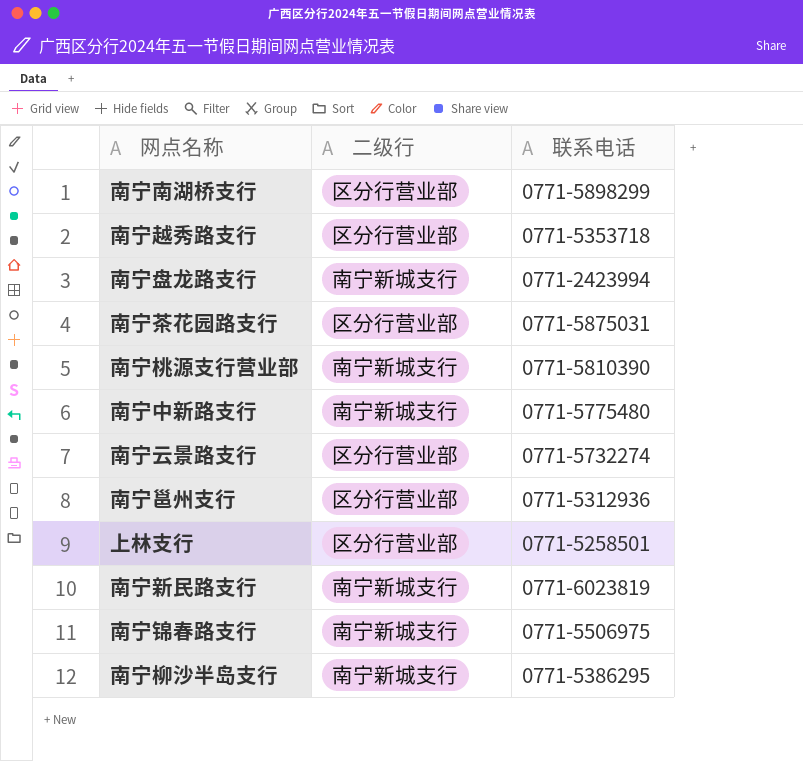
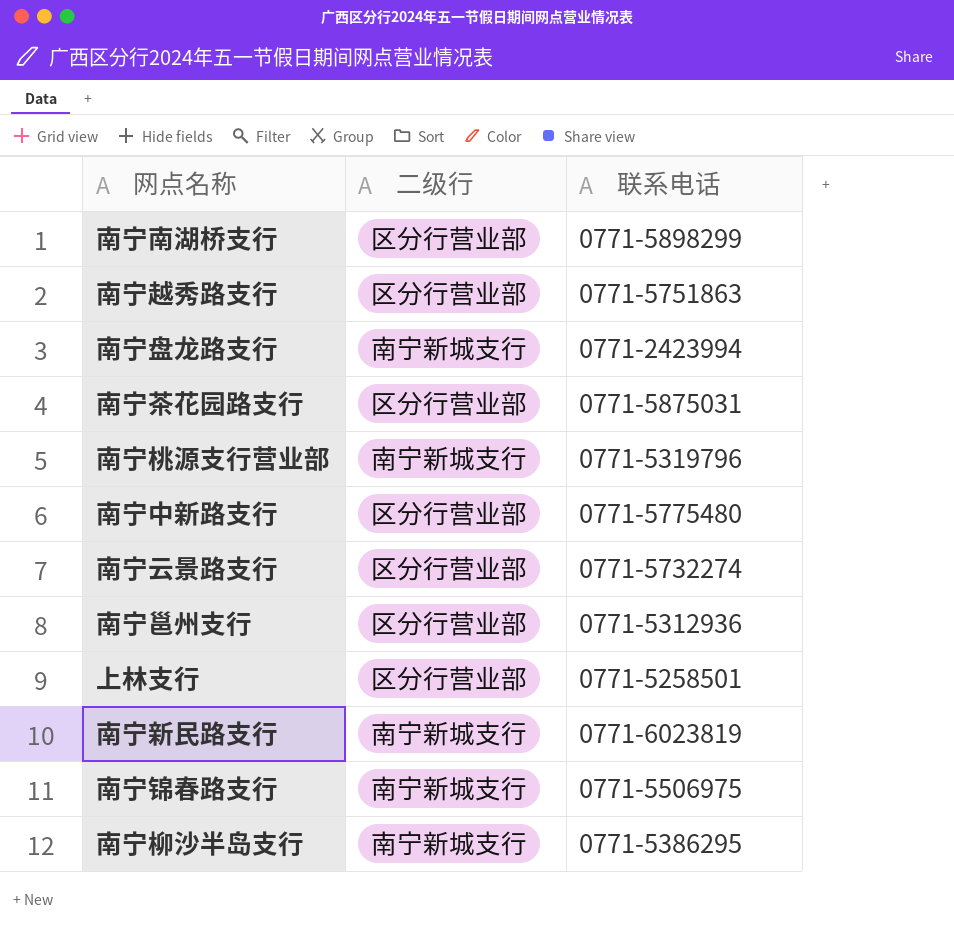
南宁越秀路支行 | 联系电话: 0771-5353718 -> 0771-5751863
南宁桃源支行营业部 | 联系电话: 0771-5810390 -> 0771-5319796
南宁中新路支行 | 二级行: 南宁新城支行 -> 区分行营业部

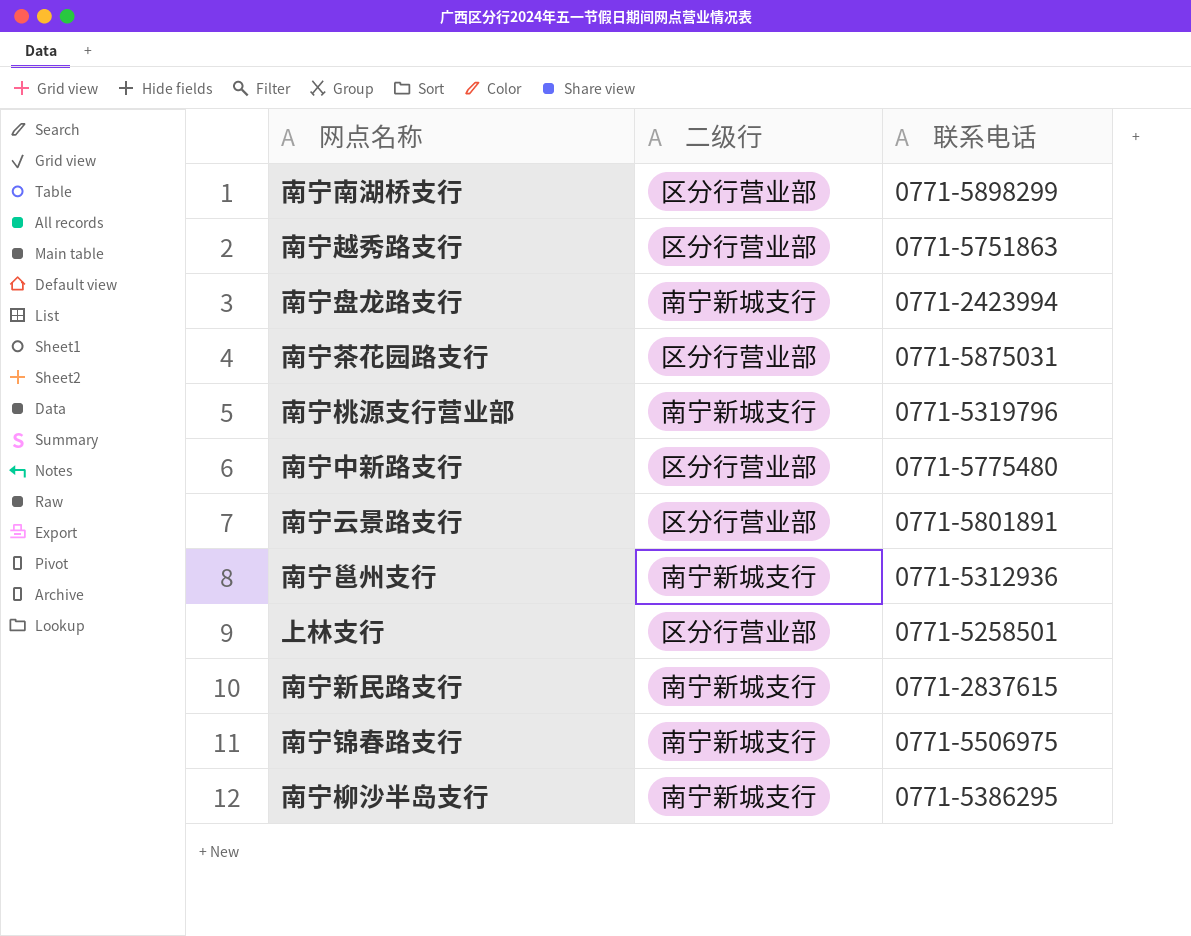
南宁云景路支行 | 联系电话: 0771-5732274 -> 0771-5801891
南宁邕州支行 | 二级行: 区分行营业部 -> 南宁新城支行
南宁新民路支行 | 联系电话: 0771-6023819 -> 0771-2837615

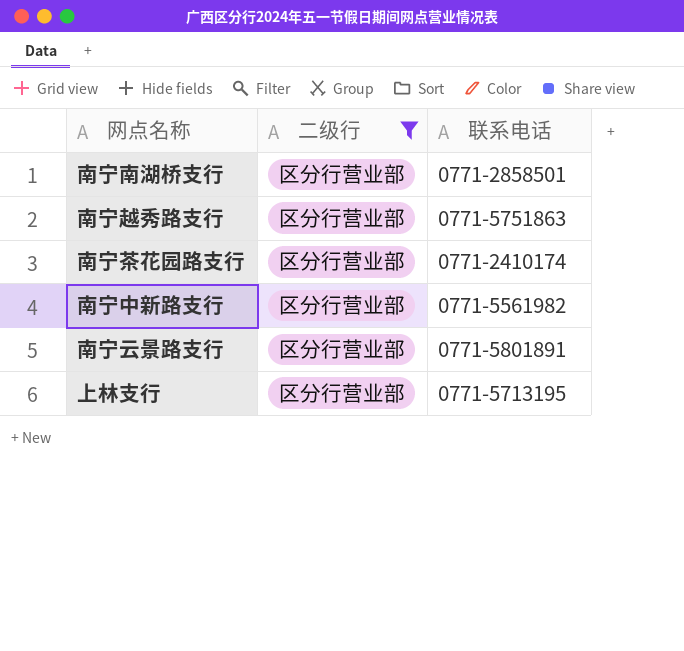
filter: none -> 二级行 = 区分行营业部
南宁南湖桥支行 | 联系电话: 0771-5898299 -> 0771-2858501
南宁茶花园路支行 | 联系电话: 0771-5875031 -> 0771-2410174
南宁中新路支行 | 联系电话: 0771-5775480 -> 0771-5561982
上林支行 | 联系电话: 0771-5258501 -> 0771-5713195

